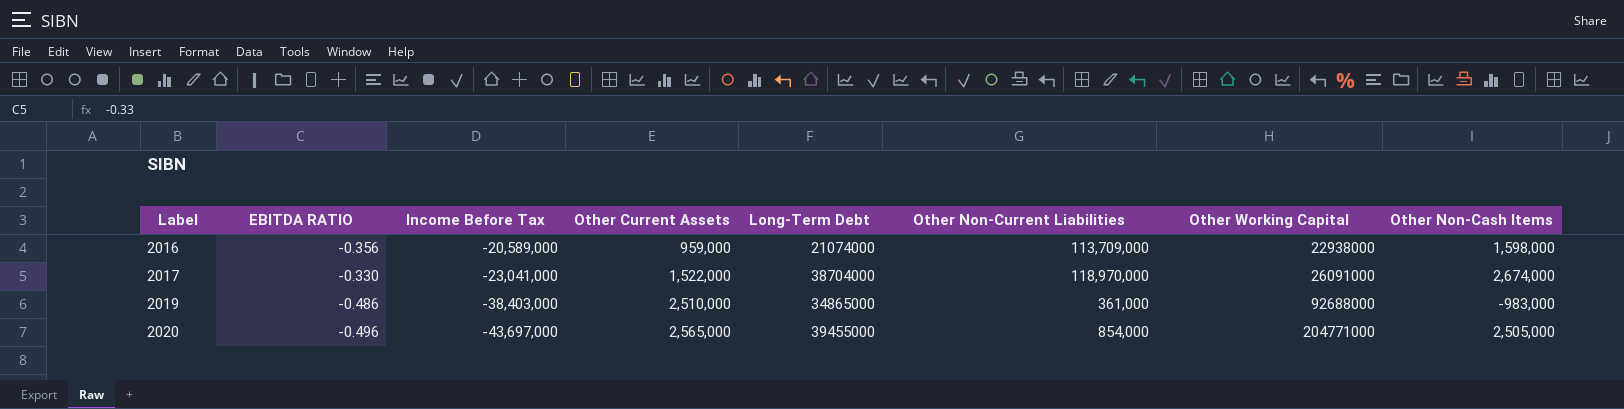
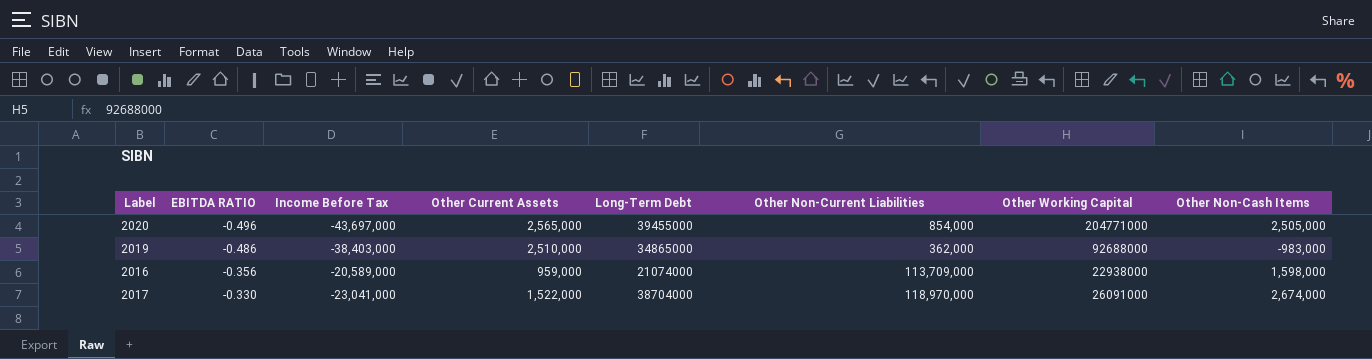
row order: Label ascending -> EBITDA RATIO ascending
2019 | Other Non-Current Liabilities: 361,000 -> 362,000

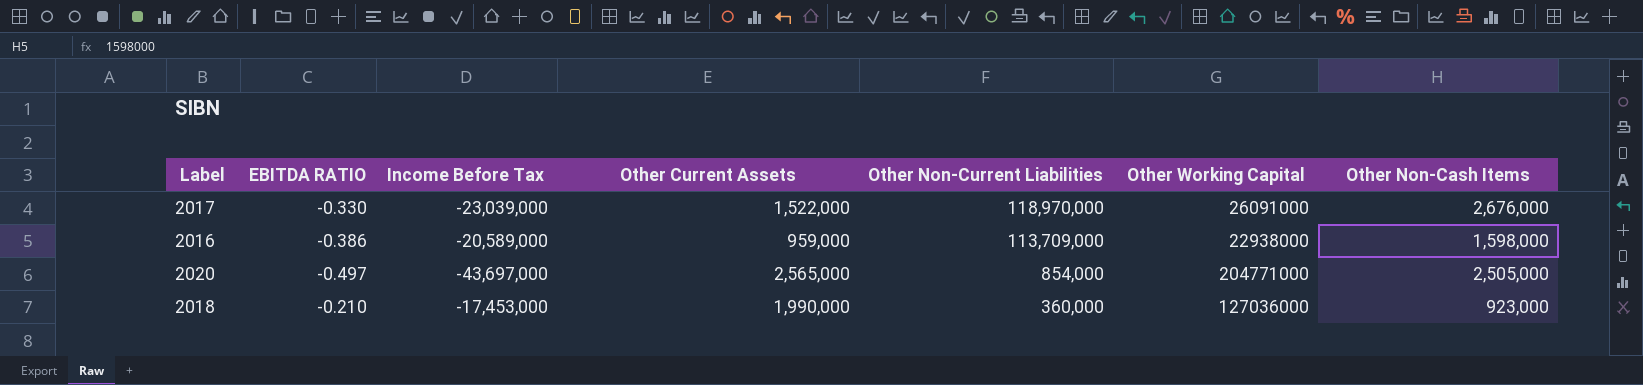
row order: EBITDA RATIO ascending -> Other Non-Current Liabilities descending
column Long-Term Debt | position: 5 -> none
row 2019: -0.486 | -38,403,000 | 2,510,000 | 34865000 | 362,000 | 92688000 | -983,000 -> none
2017 | Income Before Tax: -23,041,000 -> -23,039,000
2017 | Other Non-Cash Items: 2,674,000 -> 2,676,000
2016 | EBITDA RATIO: -0.356 -> -0.386
2020 | EBITDA RATIO: -0.496 -> -0.497
row 2018: none -> -0.210 | -17,453,000 | 1,990,000 | 360,000 | 127036000 | 923,000

